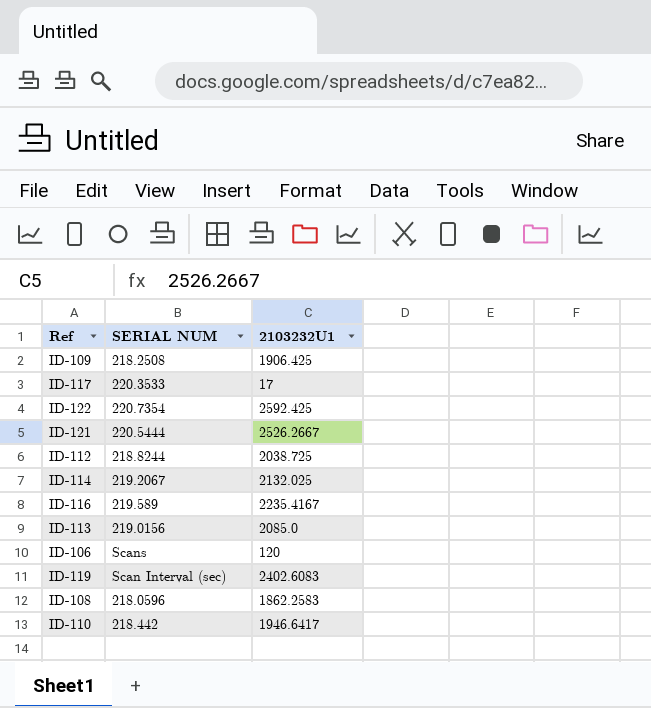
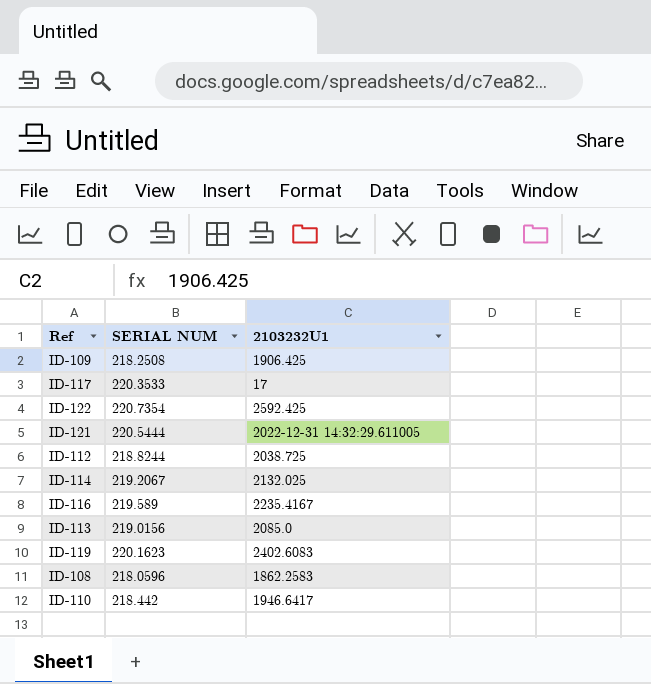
row ID-106: Scans | 120 -> none
ID-121 | 2103232U1: 2526.2667 -> 2022-12-31 14:32:29.611005
ID-119 | SERIAL NUM: Scan Interval (sec) -> 220.1623

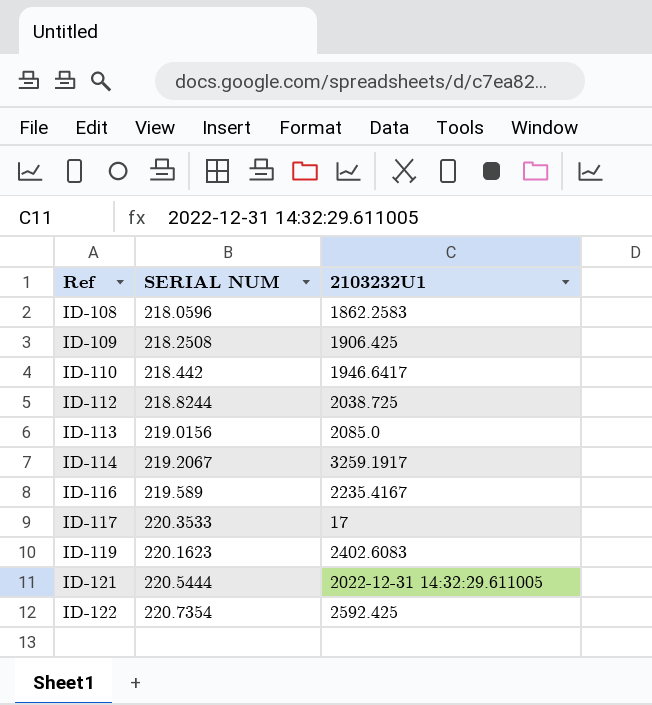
row order: none -> Ref ascending
ID-114 | 2103232U1: 2132.025 -> 3259.1917

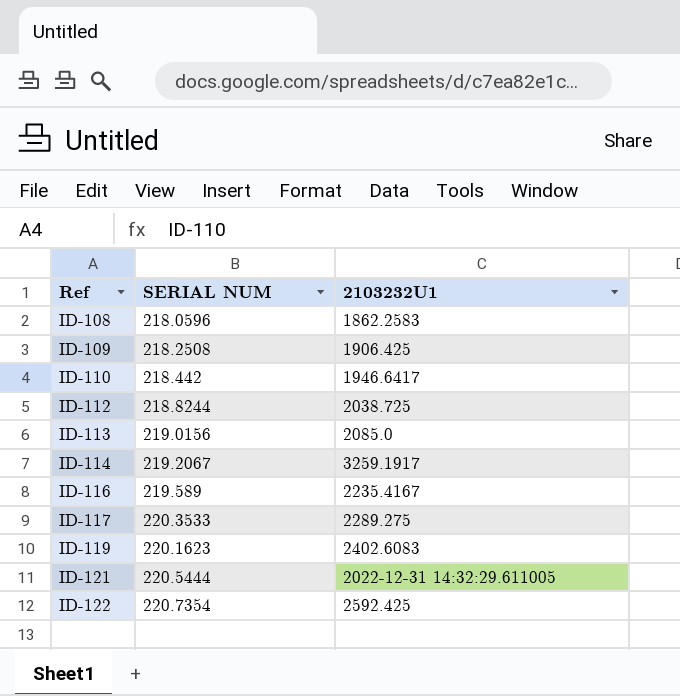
ID-117 | 2103232U1: 17 -> 2289.275

